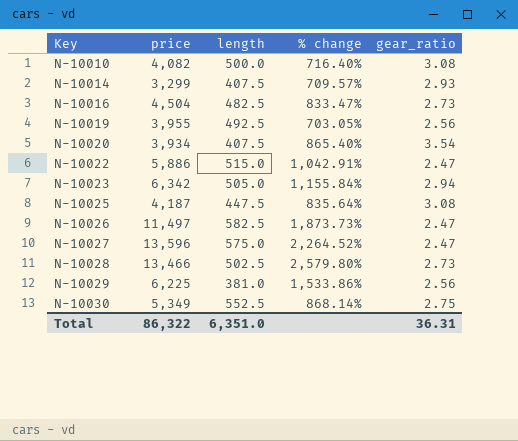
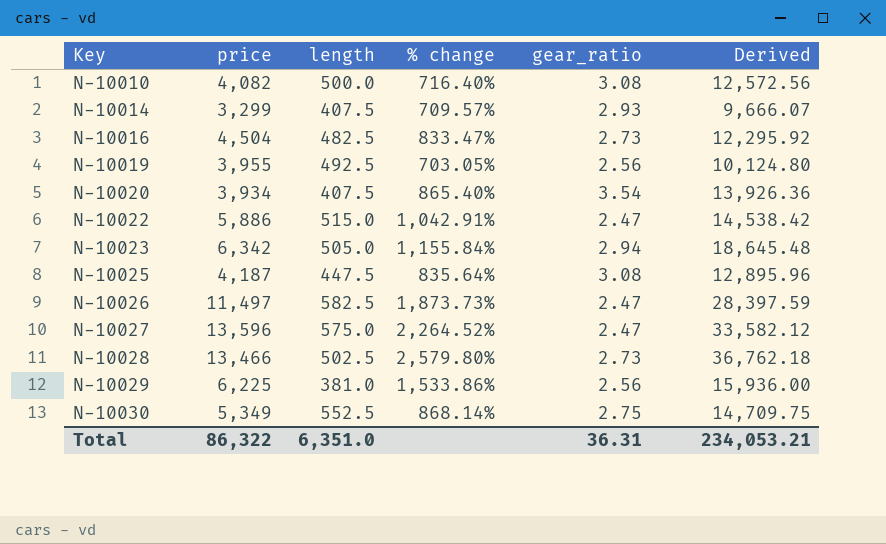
column Derived | formula: none -> [price] * [gear_ratio]

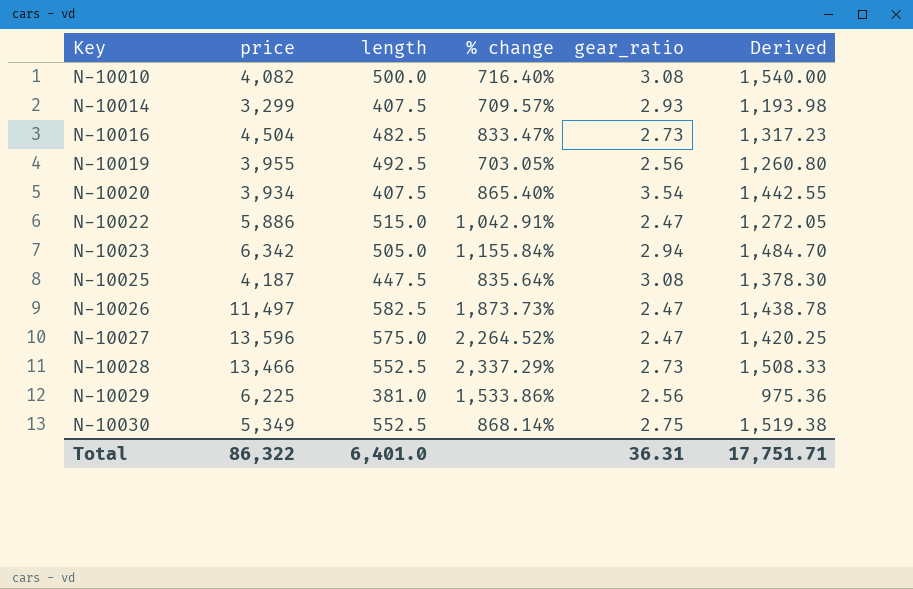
column Derived | formula: [price] * [gear_ratio] -> [length] * [gear_ratio]
N-10028 | length: 502.5 -> 552.5
N-10028 | % change: 2,579.80% -> 2,337.29%
Total | length: 6,351.0 -> 6,401.0
Total | Derived: 234,053.21 -> 17,751.71

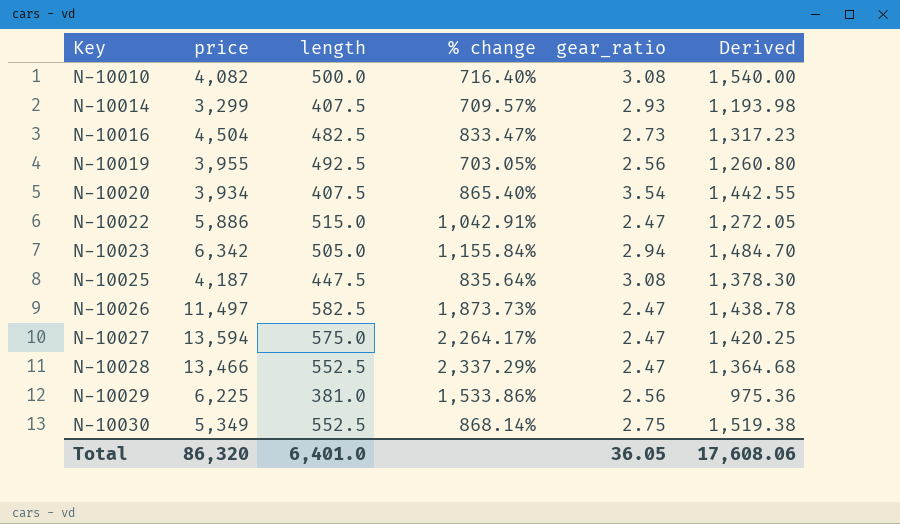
N-10027 | price: 13,596 -> 13,594
N-10027 | % change: 2,264.52% -> 2,264.17%
N-10028 | gear_ratio: 2.73 -> 2.47
N-10028 | Derived: 1,508.33 -> 1,364.68
Total | price: 86,322 -> 86,320
Total | gear_ratio: 36.31 -> 36.05
Total | Derived: 17,751.71 -> 17,608.06

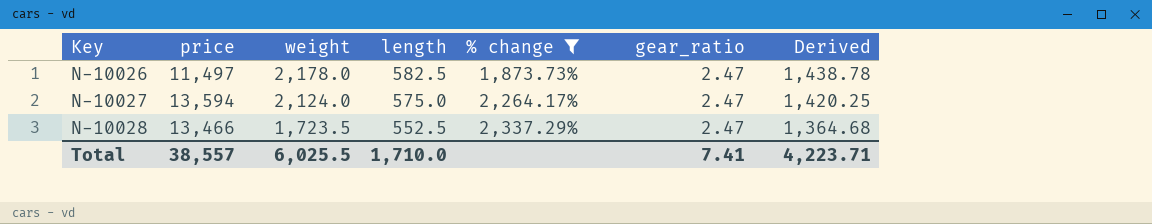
filter: none -> % change >= 1,873.73%
column weight | position: none -> 3
Total | price: 86,320 -> 38,557
Total | length: 6,401.0 -> 1,710.0
Total | gear_ratio: 36.05 -> 7.41
Total | Derived: 17,608.06 -> 4,223.71

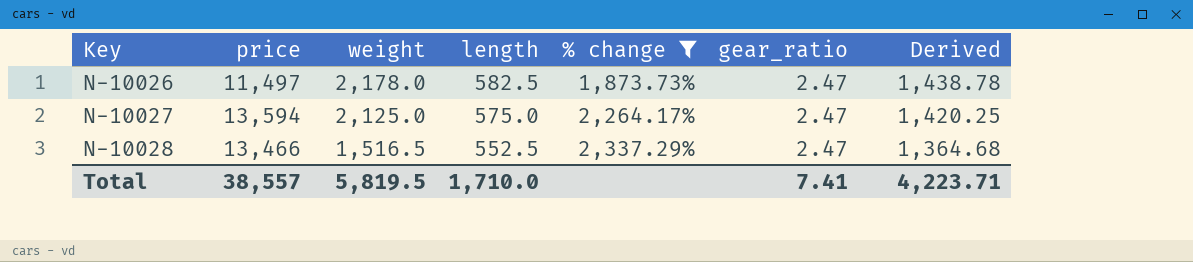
N-10027 | weight: 2,124.0 -> 2,125.0
N-10028 | weight: 1,723.5 -> 1,516.5
Total | weight: 6,025.5 -> 5,819.5

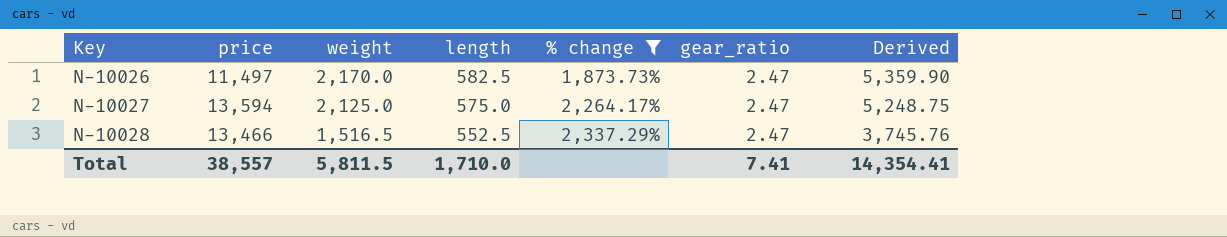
column Derived | formula: [length] * [gear_ratio] -> [weight] * [gear_ratio]
N-10026 | weight: 2,178.0 -> 2,170.0
Total | weight: 5,819.5 -> 5,811.5
Total | Derived: 4,223.71 -> 14,354.41

